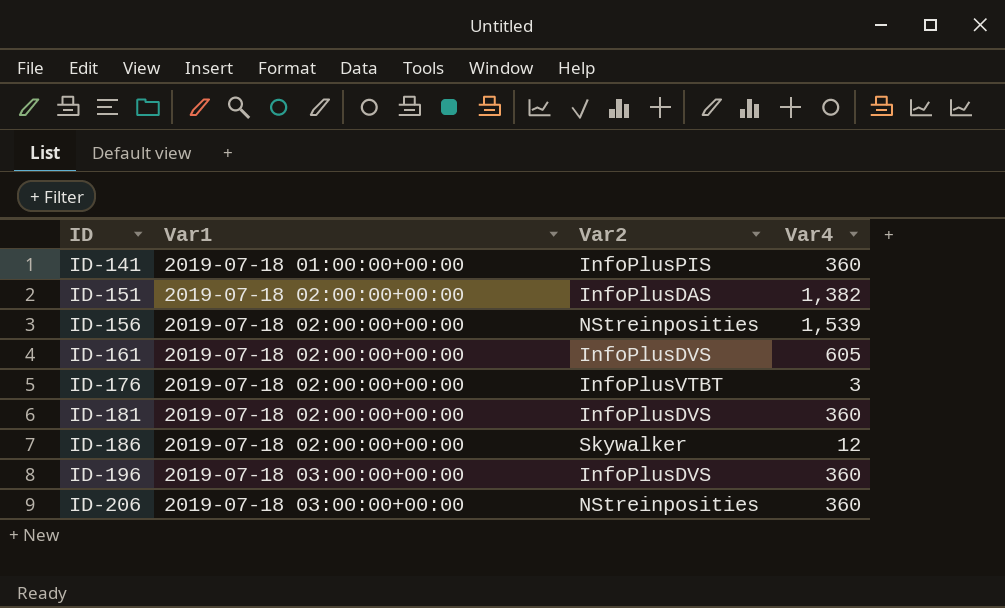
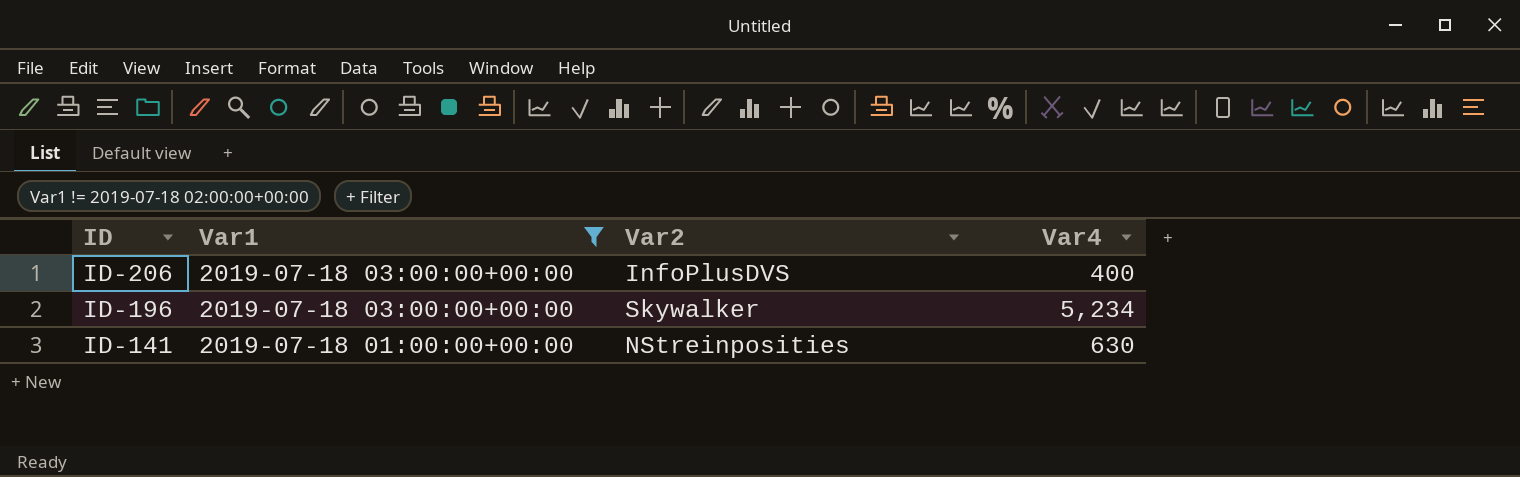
filter: none -> Var1 != 2019-07-18 02:00:00+00:00
row order: ID ascending -> ID descending
ID-206 | Var2: NStreinposities -> InfoPlusDVS
ID-206 | Var4: 360 -> 400
ID-196 | Var2: InfoPlusDVS -> Skywalker
ID-196 | Var4: 360 -> 5,234
ID-141 | Var2: InfoPlusPIS -> NStreinposities
ID-141 | Var4: 360 -> 630

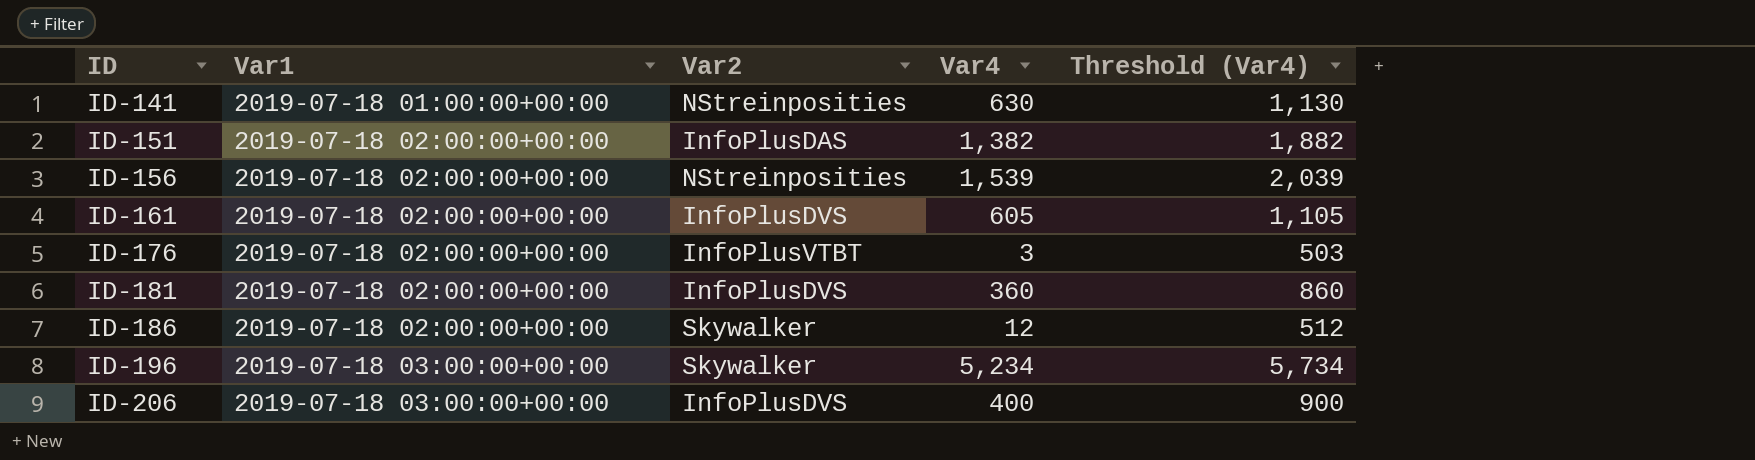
filter: Var1 != 2019-07-18 02:00:00+00:00 -> none
row order: ID descending -> ID ascending
column Threshold (Var4) | formula: none -> [Var4] + 500

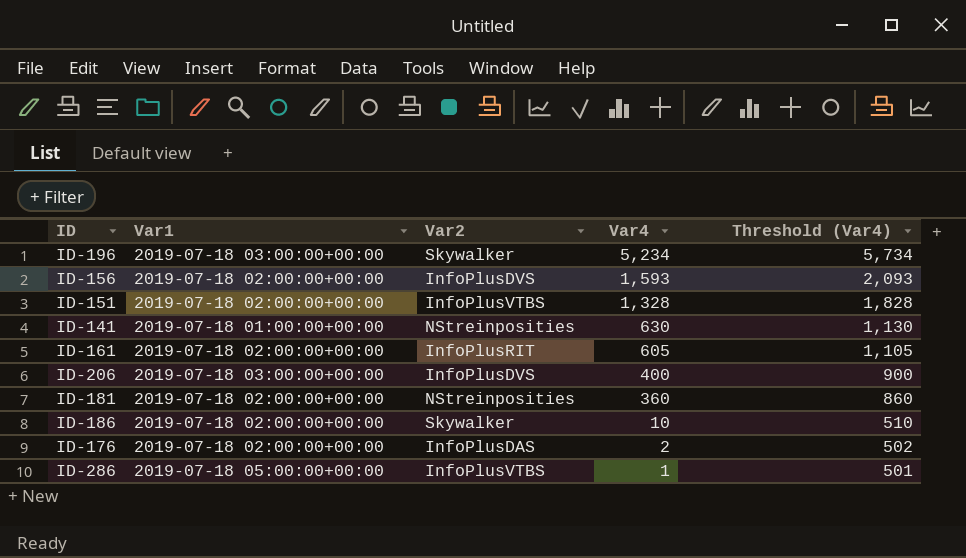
row order: ID ascending -> Var4 descending
ID-156 | Var2: NStreinposities -> InfoPlusDVS
ID-156 | Var4: 1,539 -> 1,593
ID-156 | Threshold (Var4): 2,039 -> 2,093
ID-151 | Var2: InfoPlusDAS -> InfoPlusVTBS
ID-151 | Var4: 1,382 -> 1,328
ID-151 | Threshold (Var4): 1,882 -> 1,828
ID-161 | Var2: InfoPlusDVS -> InfoPlusRIT
ID-181 | Var2: InfoPlusDVS -> NStreinposities
ID-186 | Var4: 12 -> 10
ID-186 | Threshold (Var4): 512 -> 510
ID-176 | Var2: InfoPlusVTBT -> InfoPlusDAS
ID-176 | Var4: 3 -> 2
ID-176 | Threshold (Var4): 503 -> 502
row ID-286: none -> 2019-07-18 05:00:00+00:00 | InfoPlusVTBS | 1 | 501

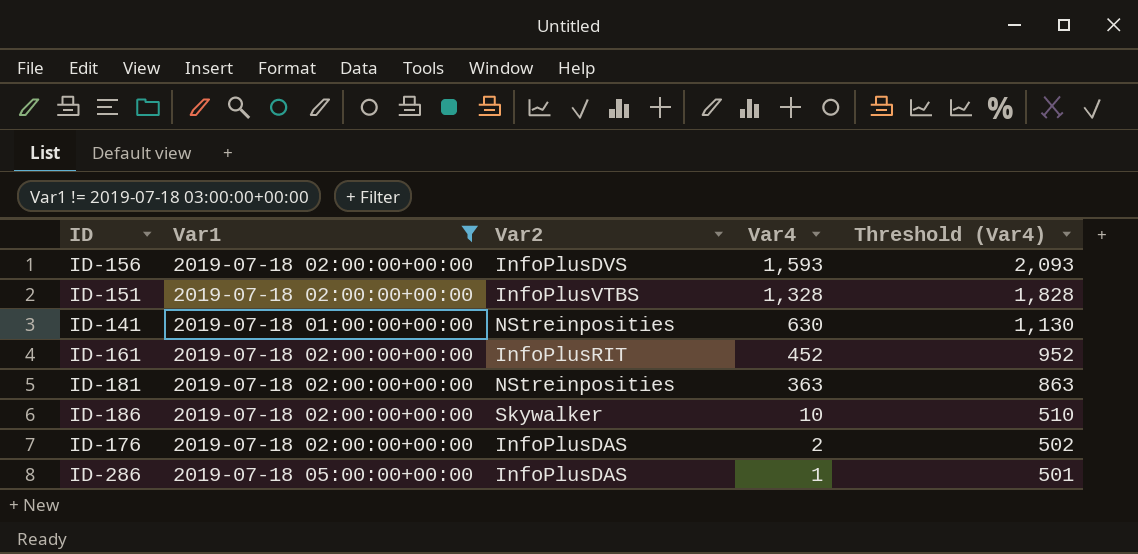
filter: none -> Var1 != 2019-07-18 03:00:00+00:00
ID-161 | Var4: 605 -> 452
ID-161 | Threshold (Var4): 1,105 -> 952
ID-181 | Var4: 360 -> 363
ID-181 | Threshold (Var4): 860 -> 863
ID-286 | Var2: InfoPlusVTBS -> InfoPlusDAS

